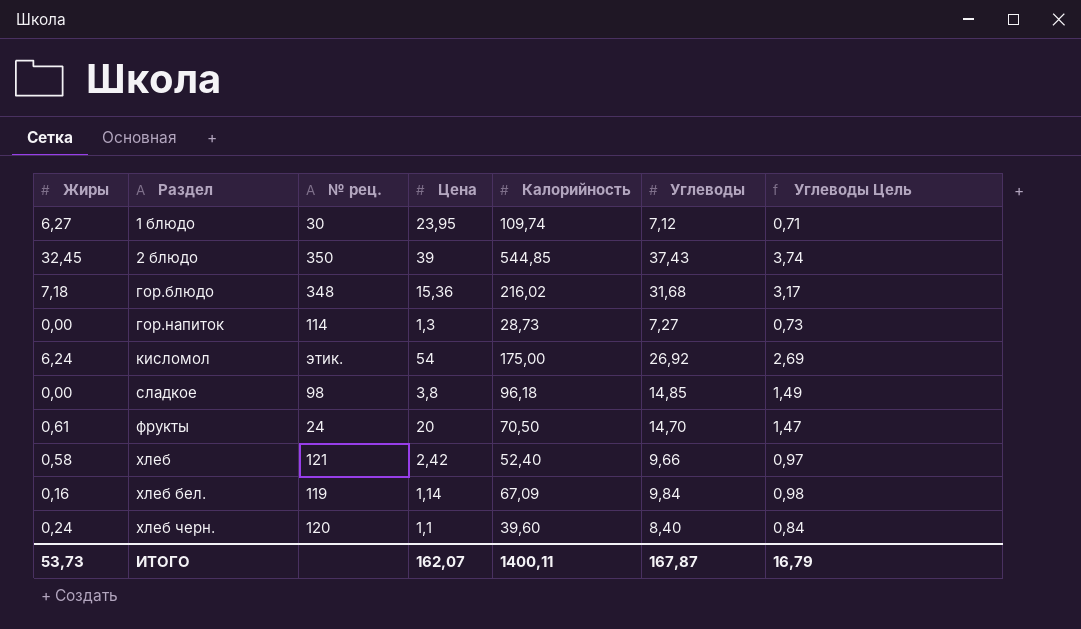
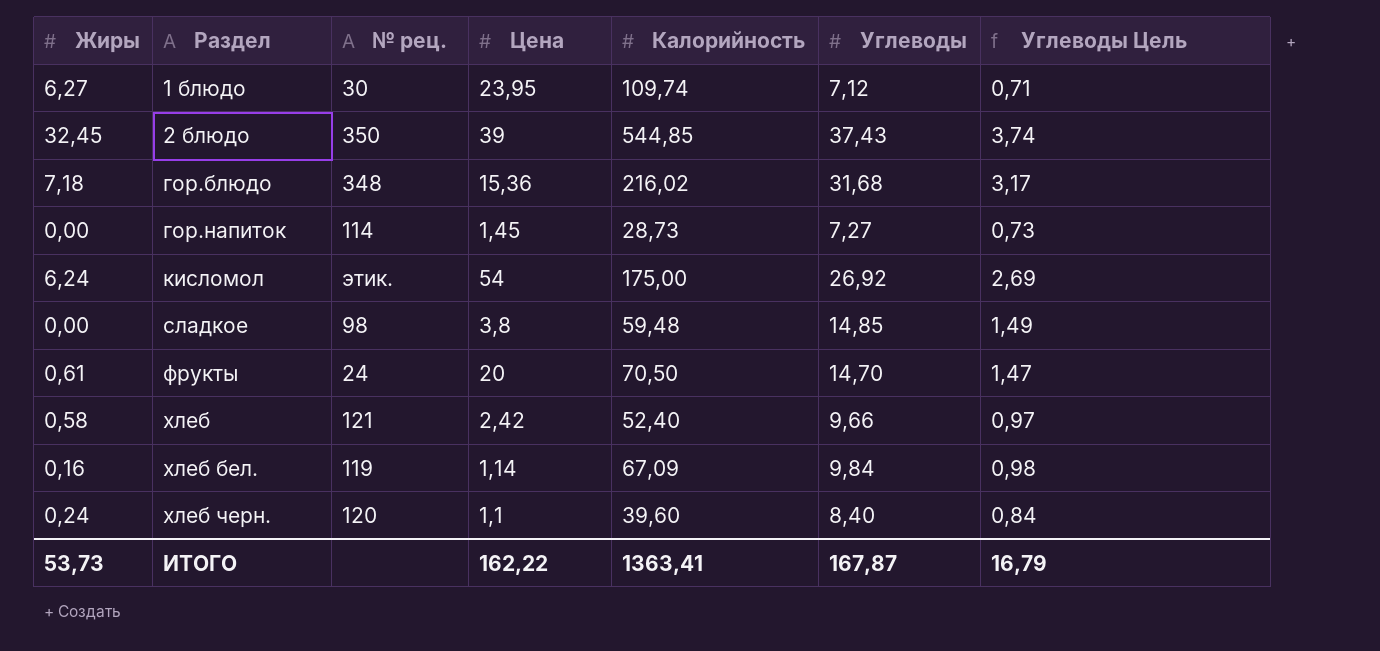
гор.напиток | Цена: 1,3 -> 1,45
сладкое | Калорийность: 96,18 -> 59,48
ИТОГО | Цена: 162,07 -> 162,22
ИТОГО | Калорийность: 1400,11 -> 1363,41

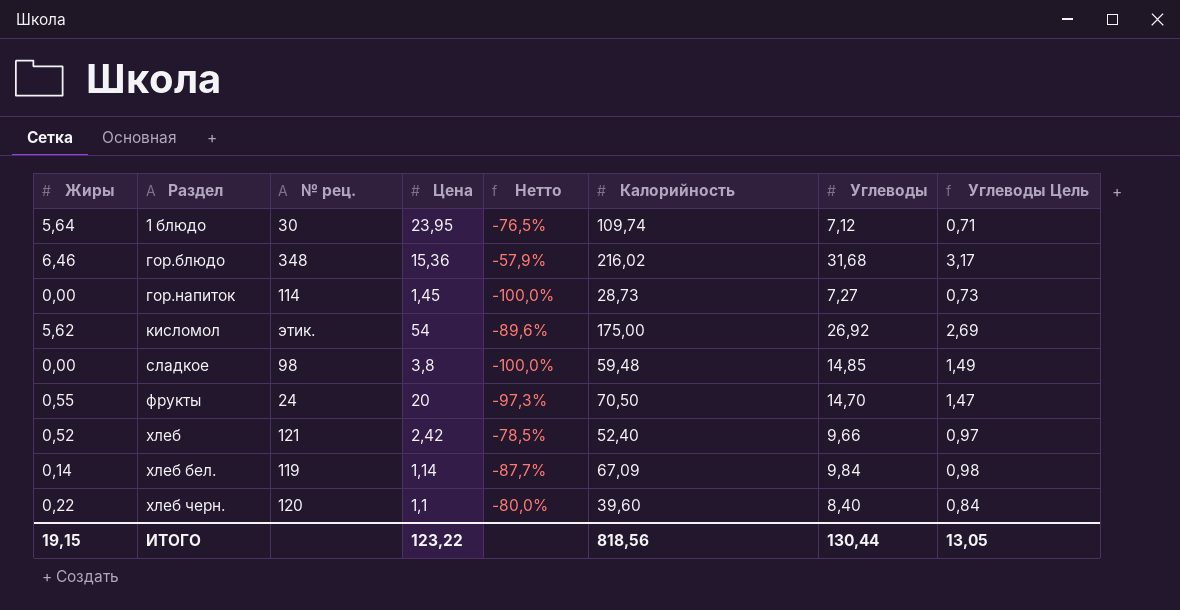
column Нетто | formula: none -> ([Жиры] - [Цена]) / [Цена]
row 2 блюдо: 32,45 | 350 | 39 | 544,85 | 37,43 | 3,74 -> none
1 блюдо | Жиры: 6,27 -> 5,64
гор.блюдо | Жиры: 7,18 -> 6,46
кисломол | Жиры: 6,24 -> 5,62
фрукты | Жиры: 0,61 -> 0,55
хлеб | Жиры: 0,58 -> 0,52
хлеб бел. | Жиры: 0,16 -> 0,14
хлеб черн. | Жиры: 0,24 -> 0,22
ИТОГО | Жиры: 53,73 -> 19,15
ИТОГО | Цена: 162,22 -> 123,22
ИТОГО | Калорийность: 1363,41 -> 818,56
ИТОГО | Углеводы: 167,87 -> 130,44
ИТОГО | Углеводы Цель: 16,79 -> 13,05

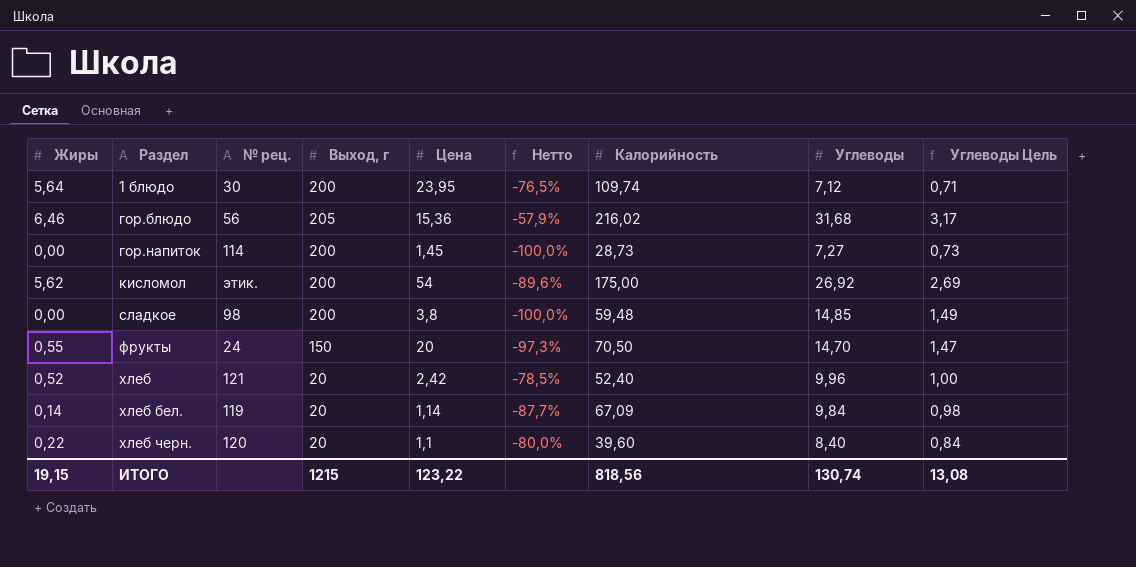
column Выход, г | position: none -> 4
гор.блюдо | № рец.: 348 -> 56
хлеб | Углеводы: 9,66 -> 9,96
хлеб | Углеводы Цель: 0,97 -> 1,00
ИТОГО | Углеводы: 130,44 -> 130,74
ИТОГО | Углеводы Цель: 13,05 -> 13,08

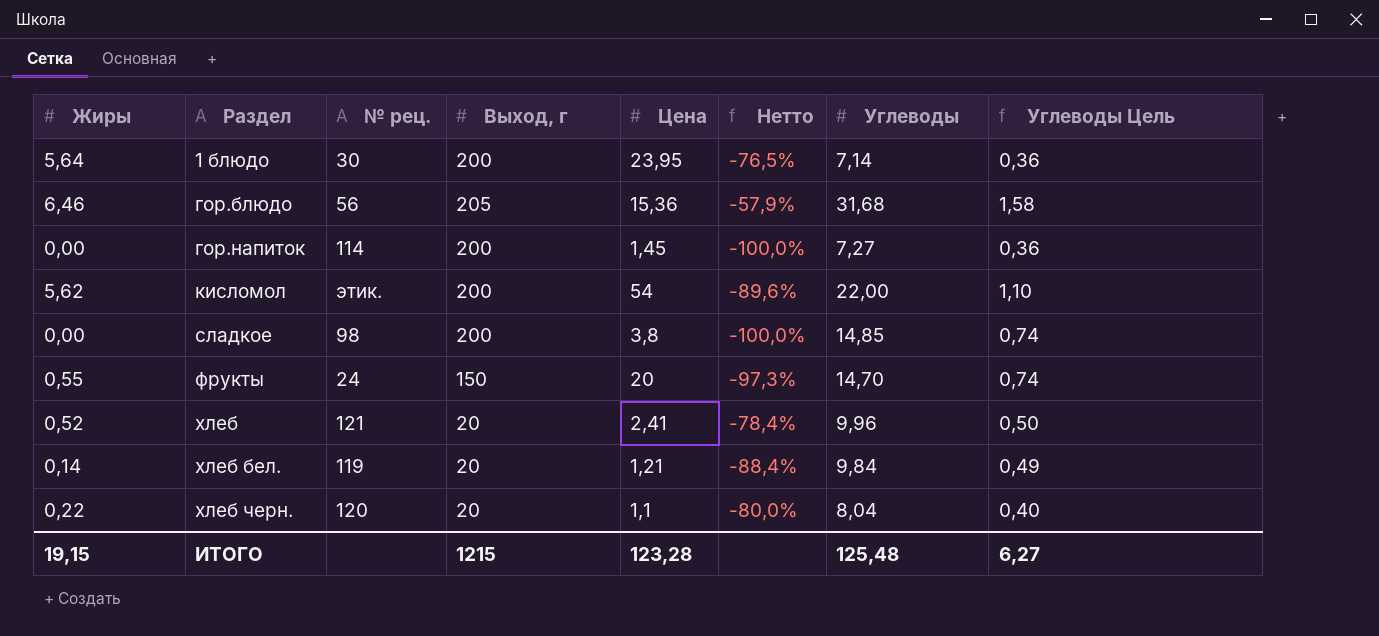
column Калорийность | position: 7 -> none
column Углеводы Цель | formula: [Углеводы] * 0,1 -> [Углеводы] * 0,05
1 блюдо | Углеводы: 7,12 -> 7,14
кисломол | Углеводы: 26,92 -> 22,00
хлеб | Цена: 2,42 -> 2,41
хлеб | Нетто: -78,5% -> -78,4%
хлеб бел. | Цена: 1,14 -> 1,21
хлеб бел. | Нетто: -87,7% -> -88,4%
хлеб черн. | Углеводы: 8,40 -> 8,04
ИТОГО | Цена: 123,22 -> 123,28
ИТОГО | Углеводы: 130,74 -> 125,48
ИТОГО | Углеводы Цель: 13,08 -> 6,27

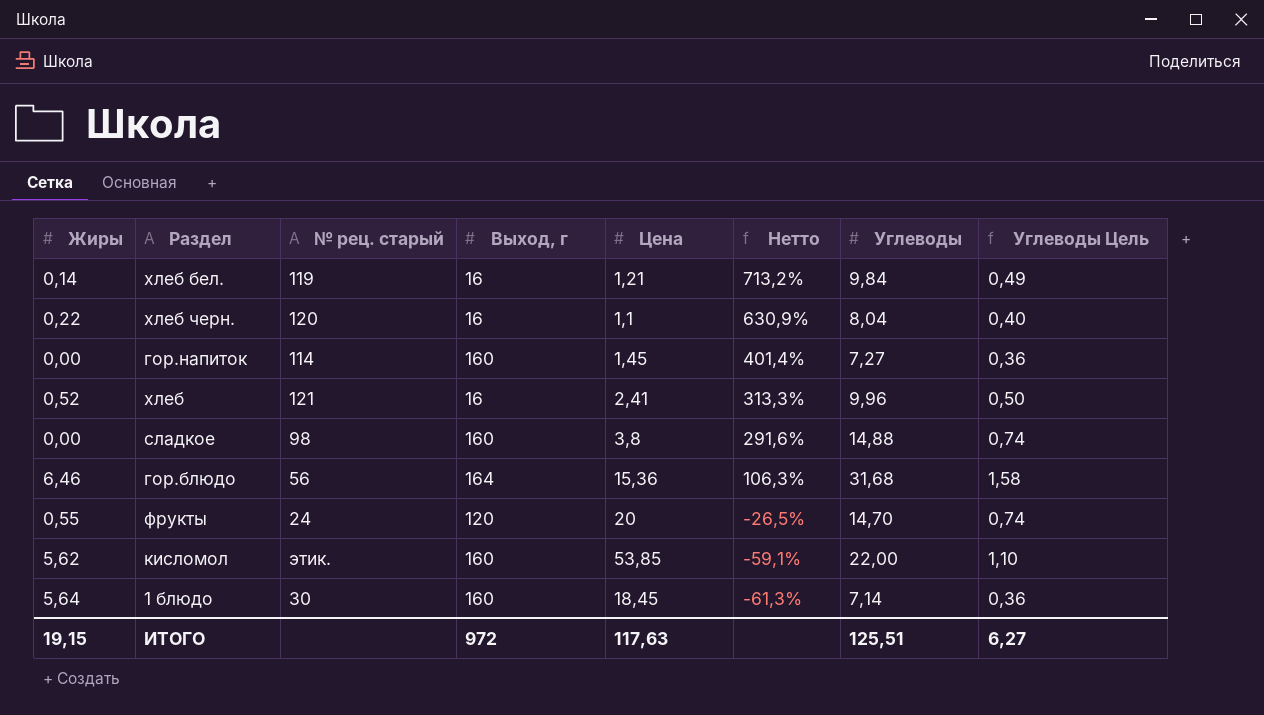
row order: Раздел ascending -> Нетто descending
column name: № рец. -> № рец. старый
column Нетто | formula: ([Жиры] - [Цена]) / [Цена] -> ([Углеводы] - [Цена]) / [Цена]
хлеб бел. | Выход, г: 20 -> 16
хлеб черн. | Выход, г: 20 -> 16
гор.напиток | Выход, г: 200 -> 160
хлеб | Выход, г: 20 -> 16
сладкое | Выход, г: 200 -> 160
сладкое | Углеводы: 14,85 -> 14,88
гор.блюдо | Выход, г: 205 -> 164
фрукты | Выход, г: 150 -> 120
кисломол | Выход, г: 200 -> 160
кисломол | Цена: 54 -> 53,85
1 блюдо | Выход, г: 200 -> 160
1 блюдо | Цена: 23,95 -> 18,45
ИТОГО | Выход, г: 1215 -> 972
ИТОГО | Цена: 123,28 -> 117,63
ИТОГО | Углеводы: 125,48 -> 125,51

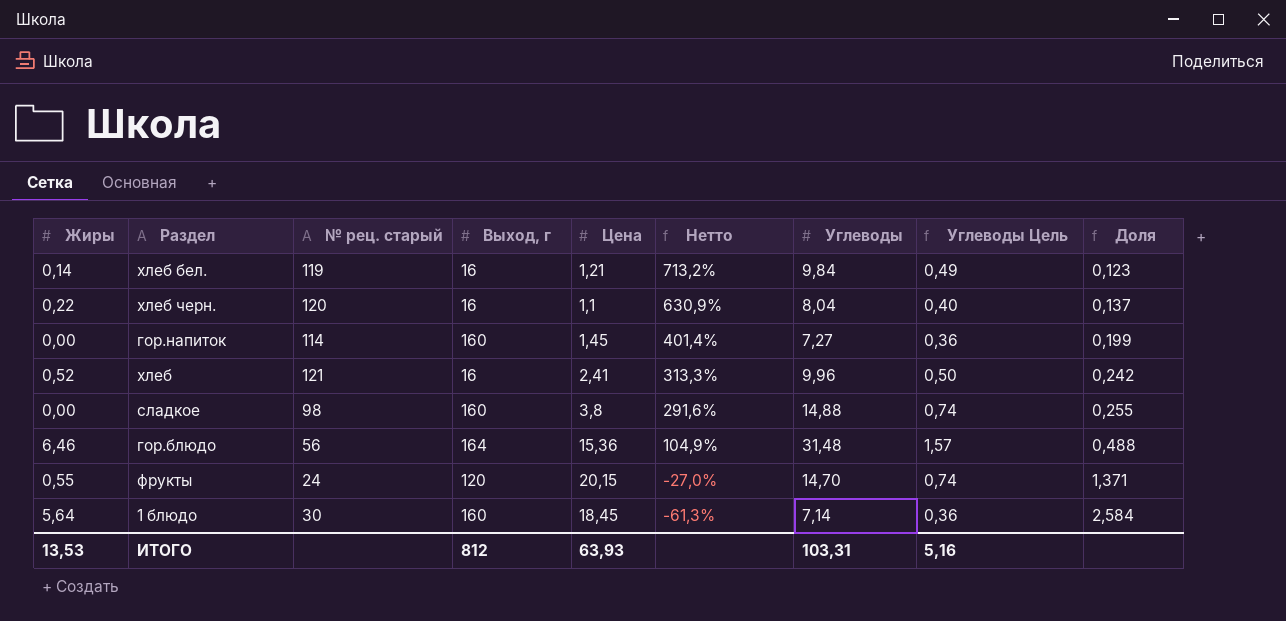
column Доля | formula: none -> [Цена] / [Углеводы]
row кисломол: 5,62 | этик. | 160 | 53,85 | -59,1% | 22,00 | 1,10 -> none
гор.блюдо | Нетто: 106,3% -> 104,9%
гор.блюдо | Углеводы: 31,68 -> 31,48
гор.блюдо | Углеводы Цель: 1,58 -> 1,57
фрукты | Цена: 20 -> 20,15
фрукты | Нетто: -26,5% -> -27,0%
ИТОГО | Жиры: 19,15 -> 13,53
ИТОГО | Выход, г: 972 -> 812
ИТОГО | Цена: 117,63 -> 63,93
ИТОГО | Углеводы: 125,51 -> 103,31
ИТОГО | Углеводы Цель: 6,27 -> 5,16

